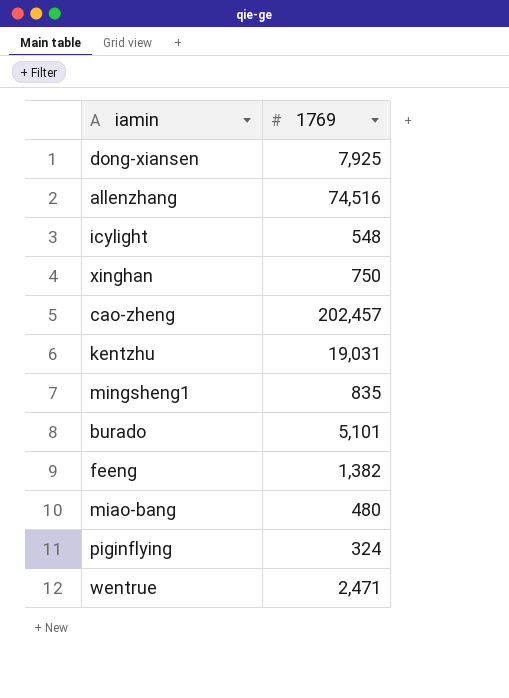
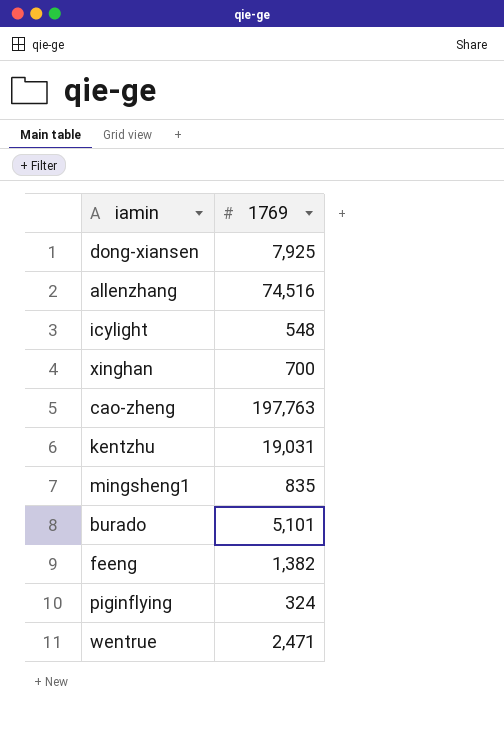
row miao-bang: 480 -> none
xinghan | 1769: 750 -> 700
cao-zheng | 1769: 202,457 -> 197,763

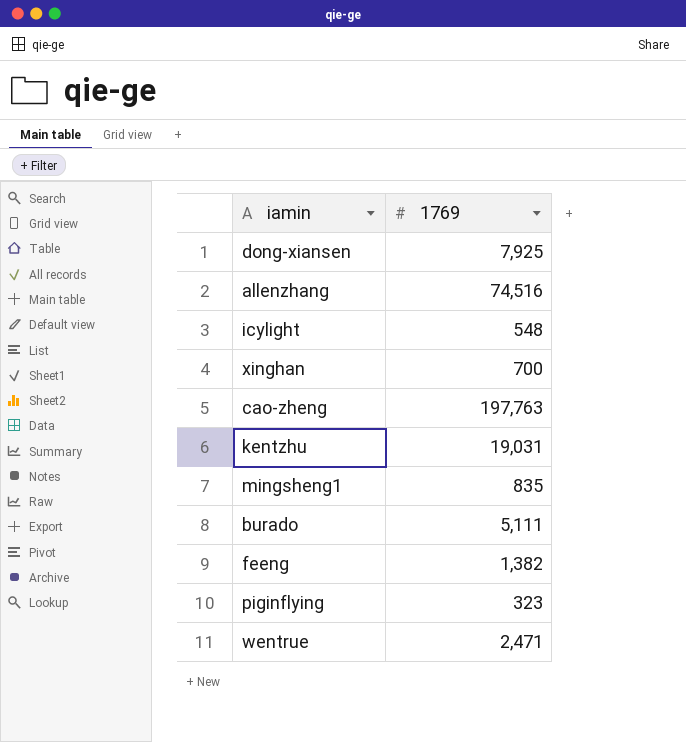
burado | 1769: 5,101 -> 5,111
piginflying | 1769: 324 -> 323

